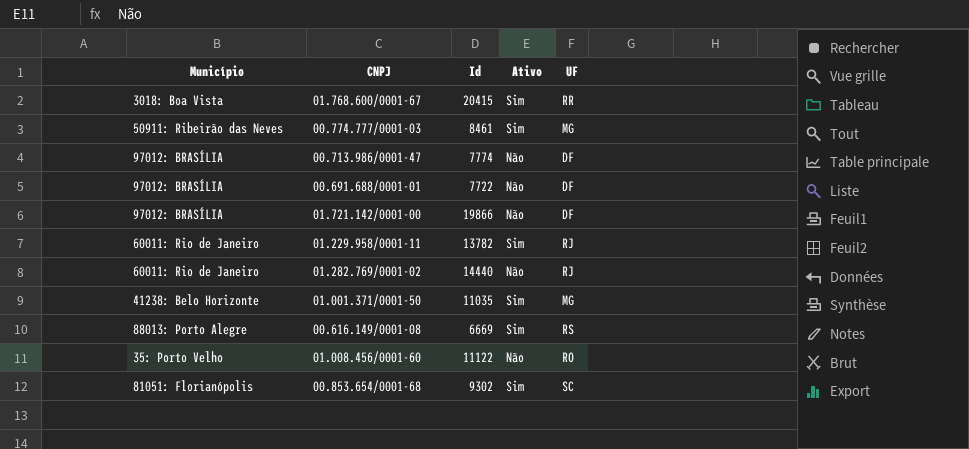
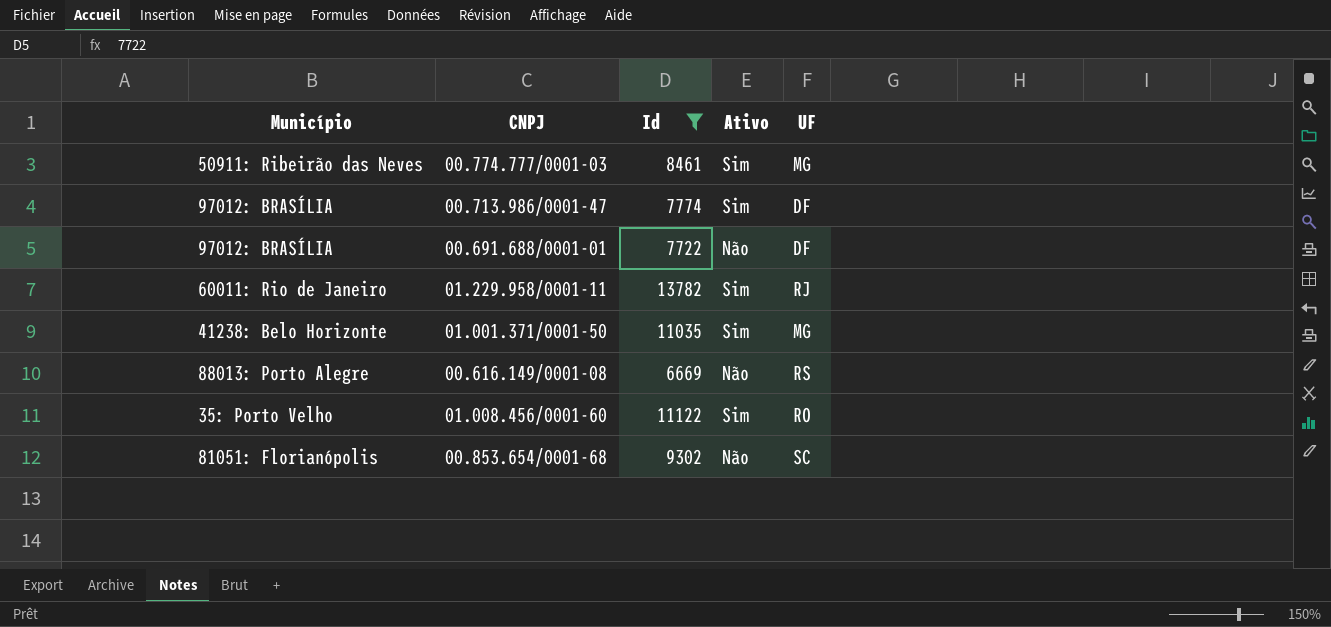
filter: none -> Id <= 13782
00.713.986/0001-47 | Ativo: Não -> Sim
00.616.149/0001-08 | Ativo: Sim -> Não
01.008.456/0001-60 | Ativo: Não -> Sim
00.853.654/0001-68 | Ativo: Sim -> Não

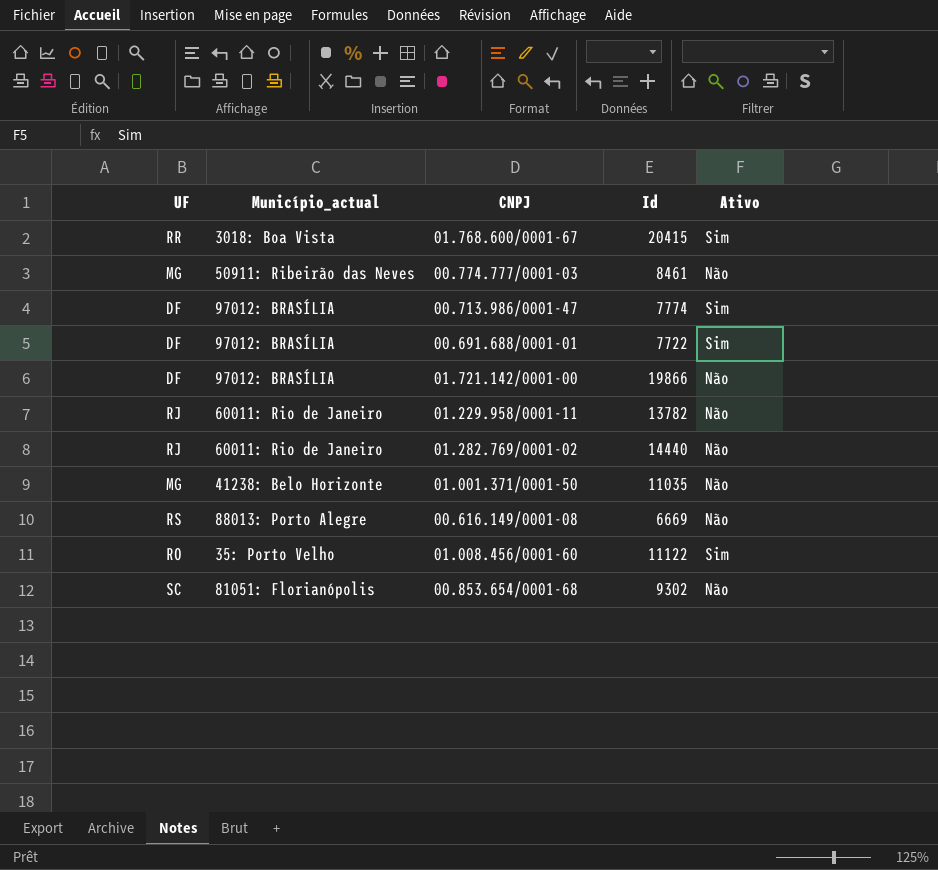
filter: Id <= 13782 -> none
column UF | position: 5 -> 1
column name: Município -> Município_actual
00.774.777/0001-03 | Ativo: Sim -> Não
00.691.688/0001-01 | Ativo: Não -> Sim
01.229.958/0001-11 | Ativo: Sim -> Não
01.001.371/0001-50 | Ativo: Sim -> Não

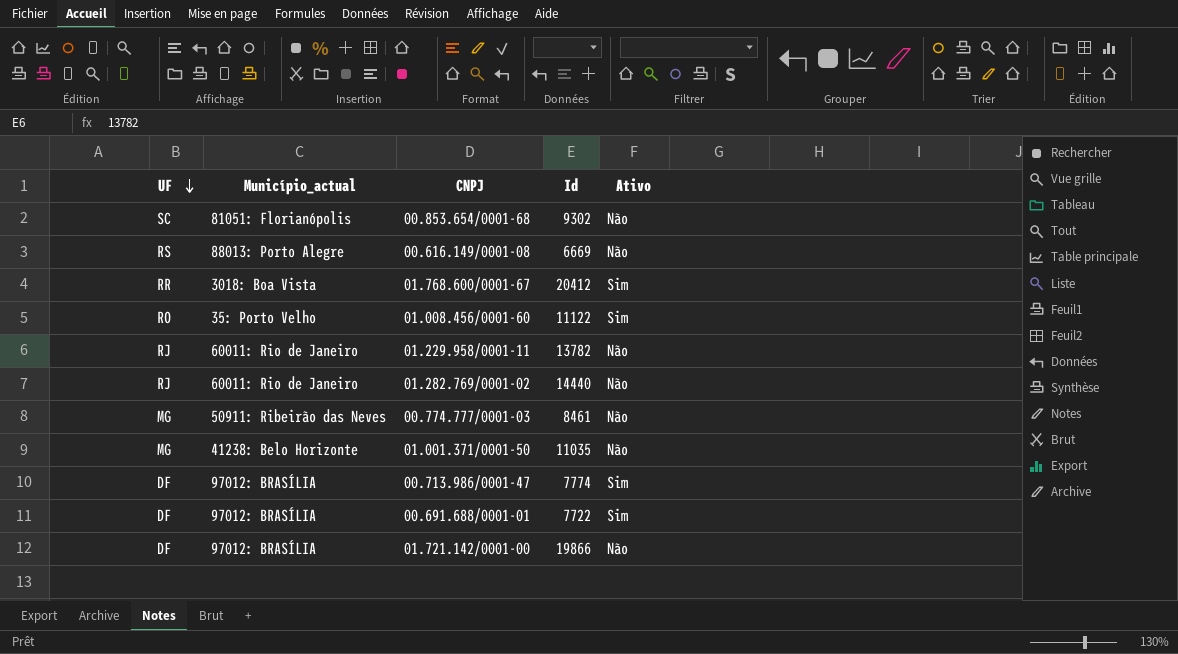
row order: none -> UF descending
01.768.600/0001-67 | Id: 20415 -> 20412

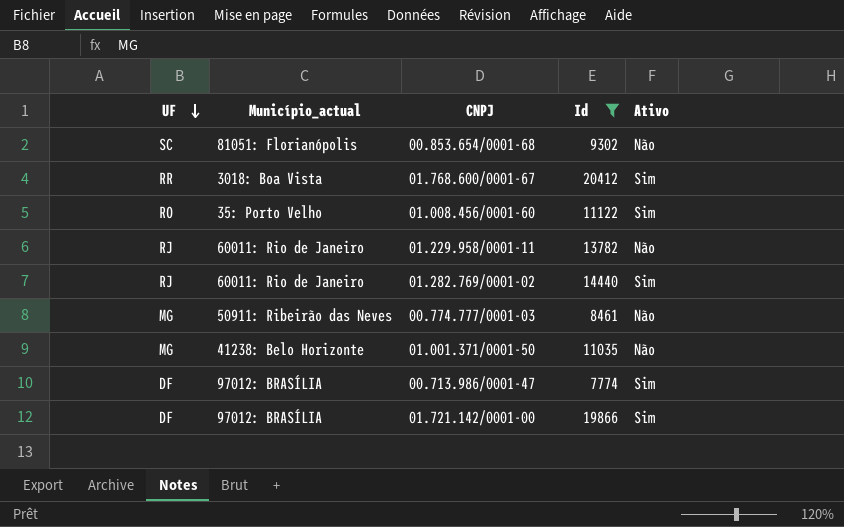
filter: none -> Id >= 7774
01.282.769/0001-02 | Ativo: Não -> Sim
01.721.142/0001-00 | Ativo: Não -> Sim

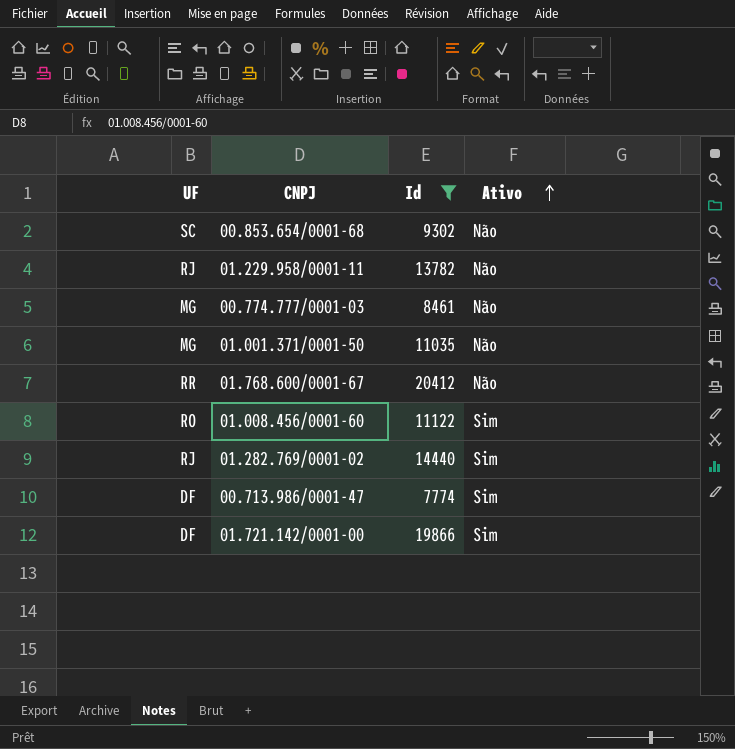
row order: UF descending -> Ativo ascending
column Município_actual | position: 2 -> none
01.768.600/0001-67 | Ativo: Sim -> Não

